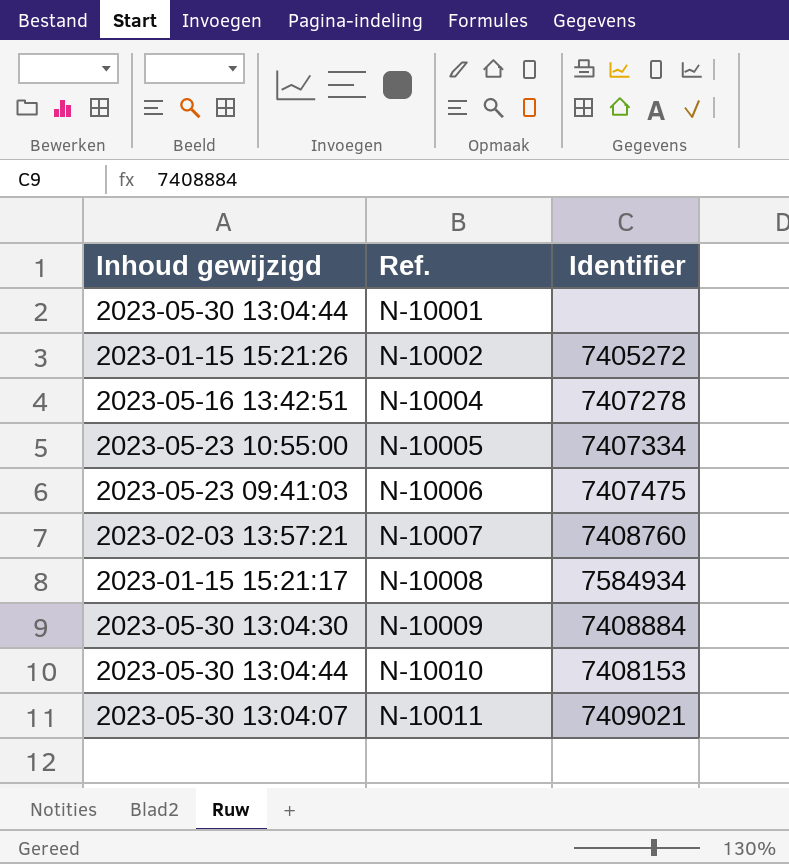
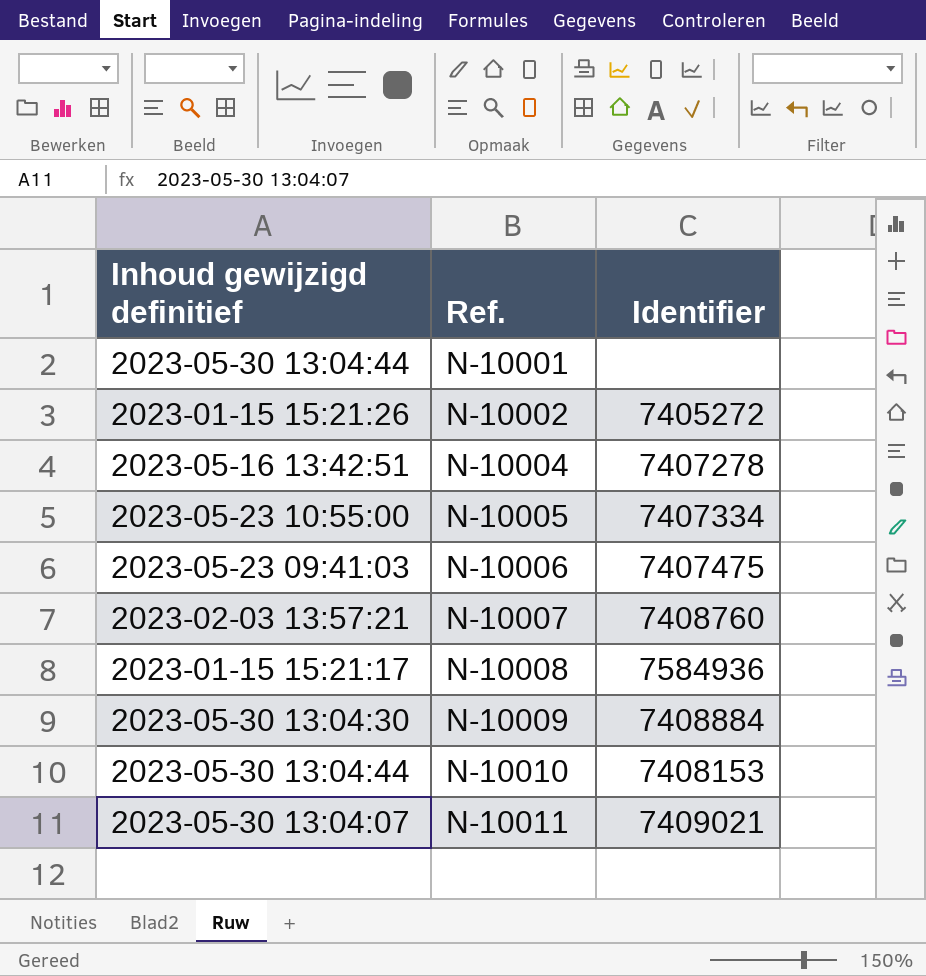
column name: Inhoud gewijzigd -> Inhoud gewijzigd definitief
N-10008 | Identifier: 7584934 -> 7584936

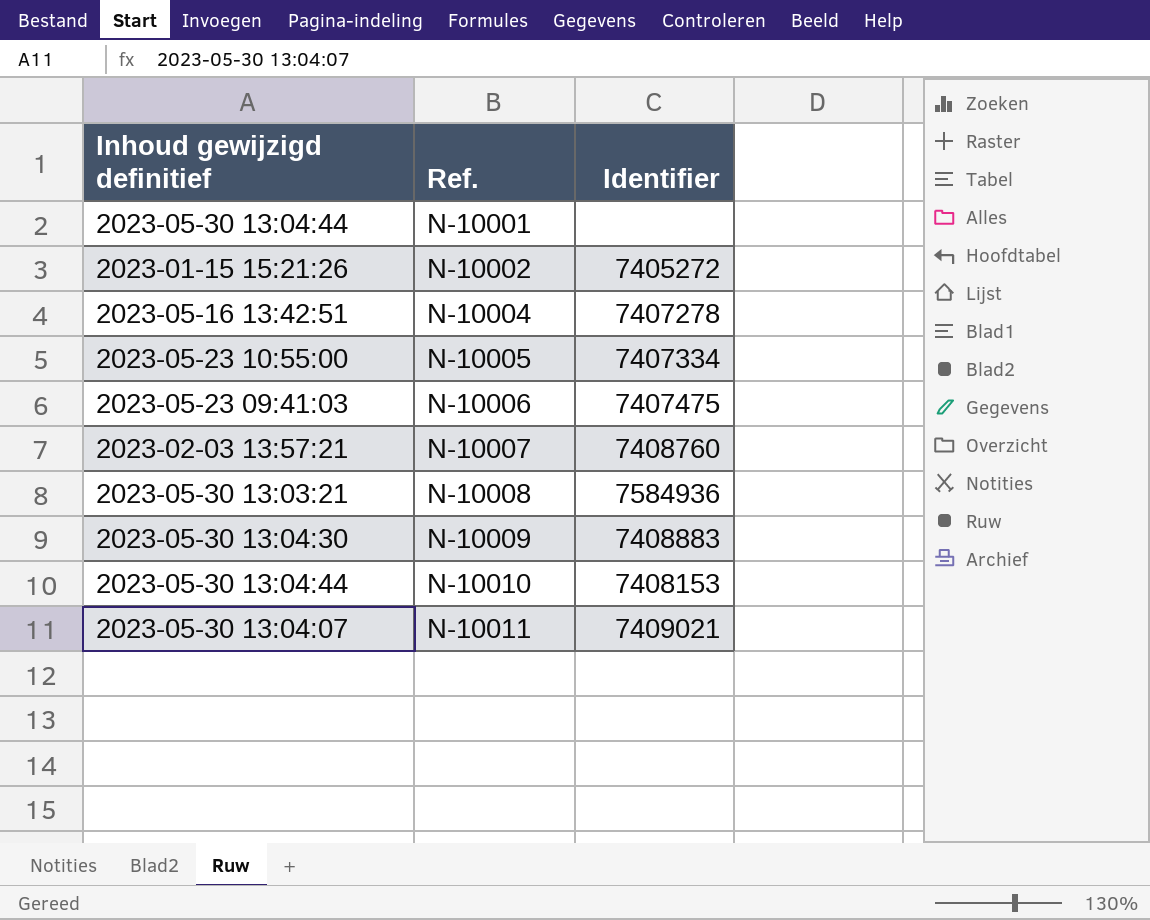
N-10008 | Inhoud gewijzigd definitief: 2023-01-15 15:21:17 -> 2023-05-30 13:03:21
N-10009 | Identifier: 7408884 -> 7408883

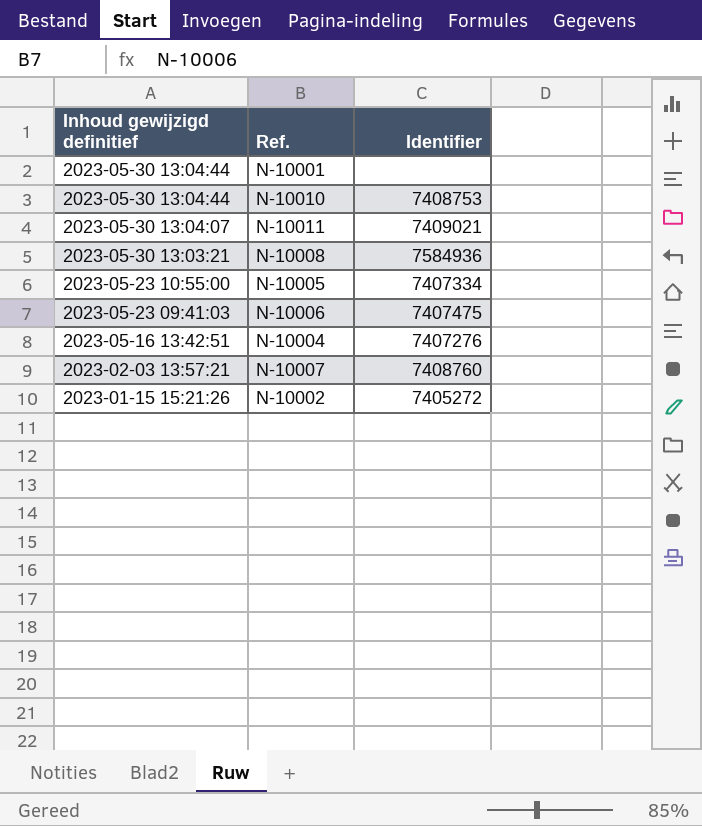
row order: Ref. ascending -> Inhoud gewijzigd definitief descending
row N-10009: 2023-05-30 13:04:30 | 7408883 -> none
N-10010 | Identifier: 7408153 -> 7408753
N-10004 | Identifier: 7407278 -> 7407276

